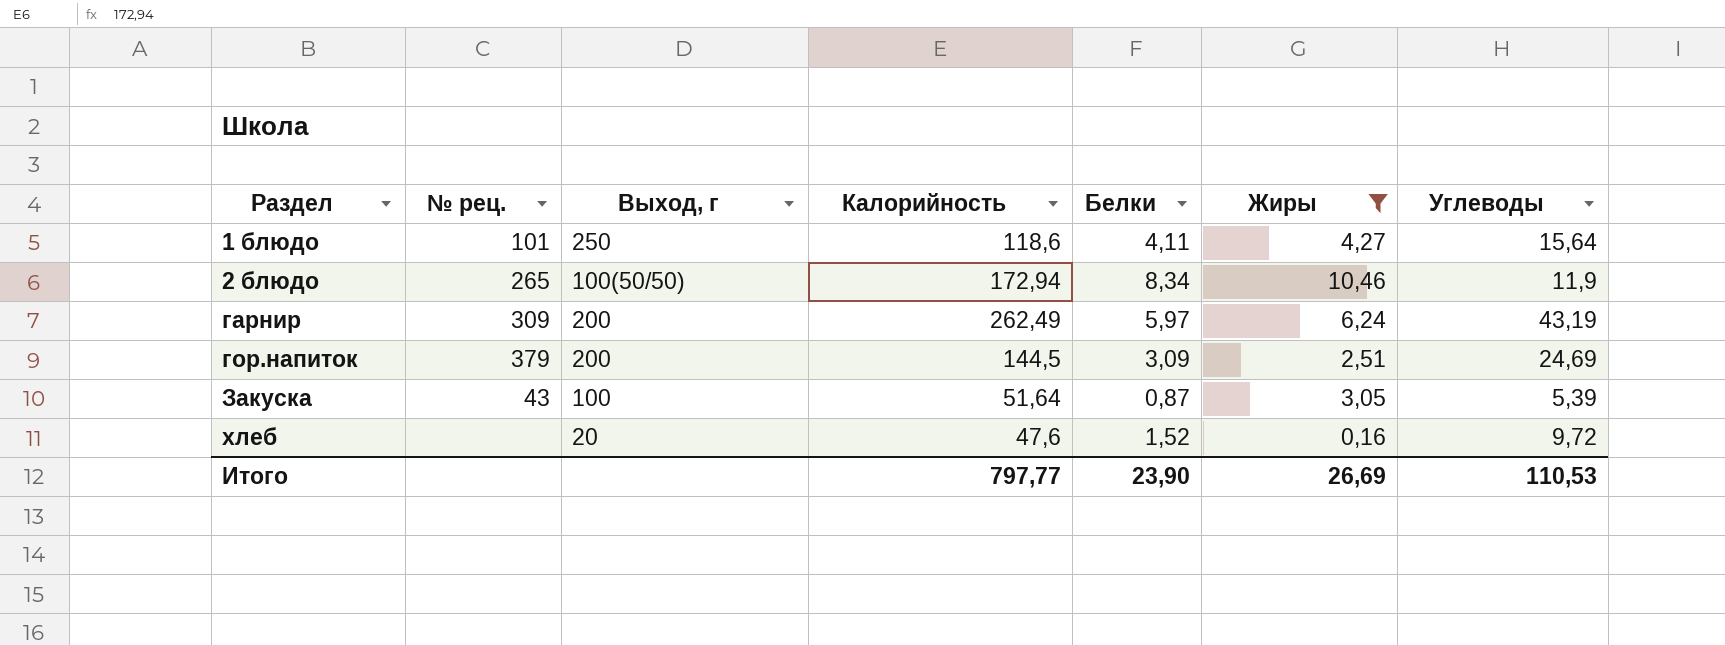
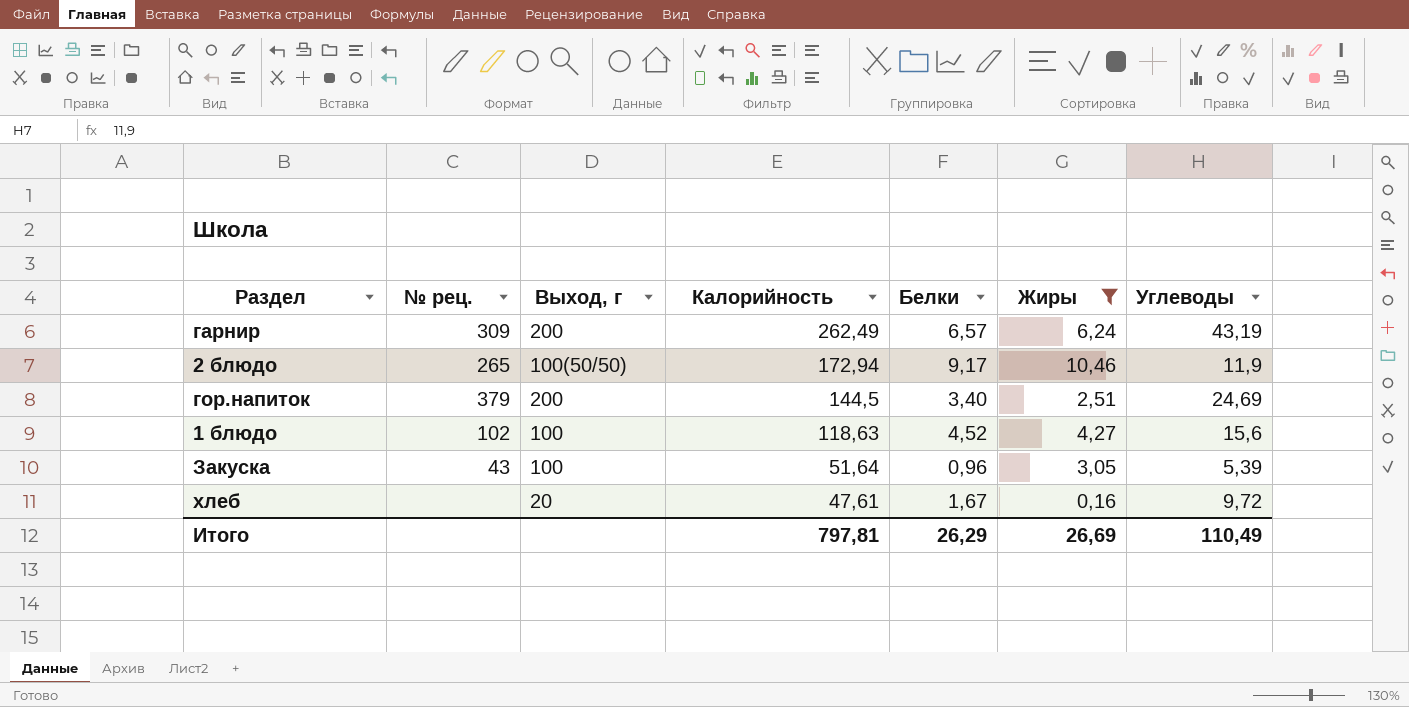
row order: Раздел ascending -> Калорийность descending
гарнир | Белки: 5,97 -> 6,57
2 блюдо | Белки: 8,34 -> 9,17
гор.напиток | Белки: 3,09 -> 3,40
1 блюдо | № рец.: 101 -> 102
1 блюдо | Выход, г: 250 -> 100
1 блюдо | Калорийность: 118,6 -> 118,63
1 блюдо | Белки: 4,11 -> 4,52
1 блюдо | Углеводы: 15,64 -> 15,6
Закуска | Белки: 0,87 -> 0,96
хлеб | Калорийность: 47,6 -> 47,61
хлеб | Белки: 1,52 -> 1,67
Итого | Калорийность: 797,77 -> 797,81
Итого | Белки: 23,90 -> 26,29
Итого | Углеводы: 110,53 -> 110,49

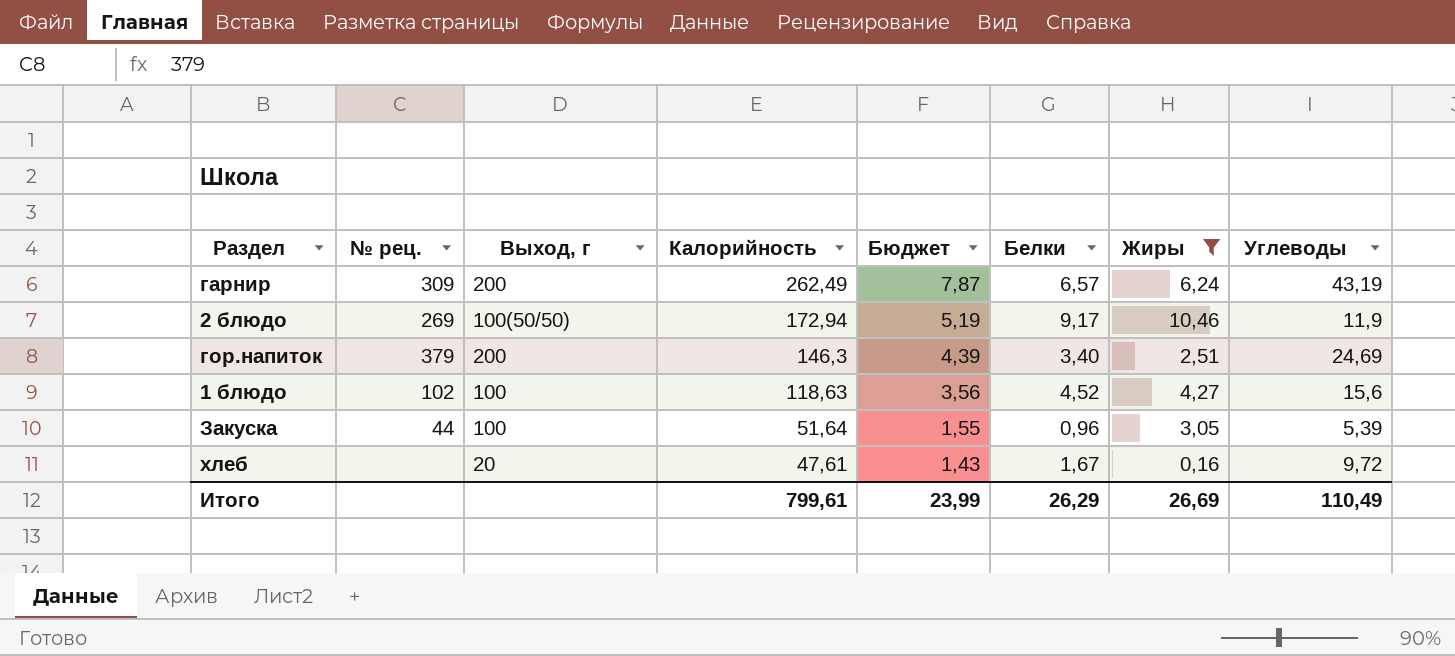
column Бюджет | formula: none -> [Калорийность] * 0,03
2 блюдо | № рец.: 265 -> 269
гор.напиток | Калорийность: 144,5 -> 146,3
Закуска | № рец.: 43 -> 44
Итого | Калорийность: 797,81 -> 799,61

